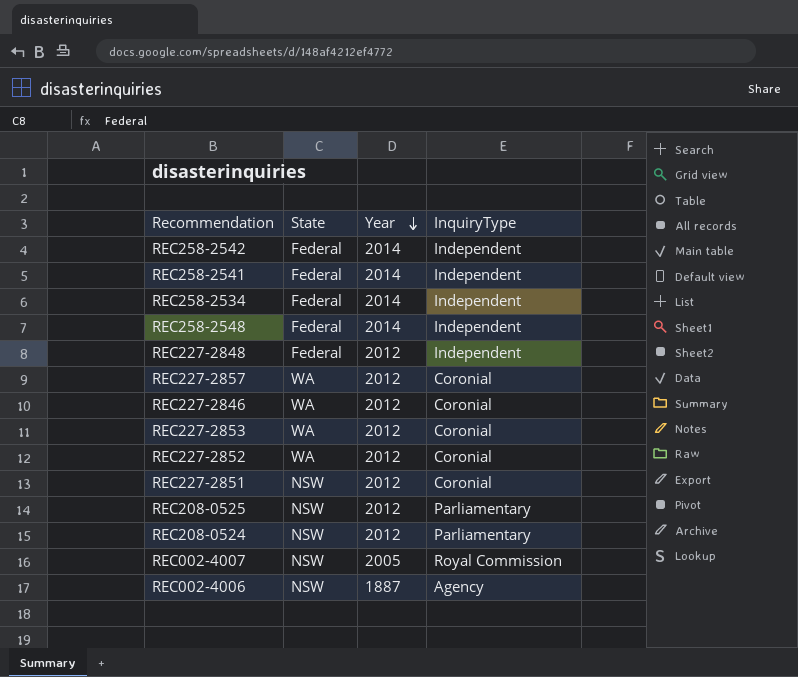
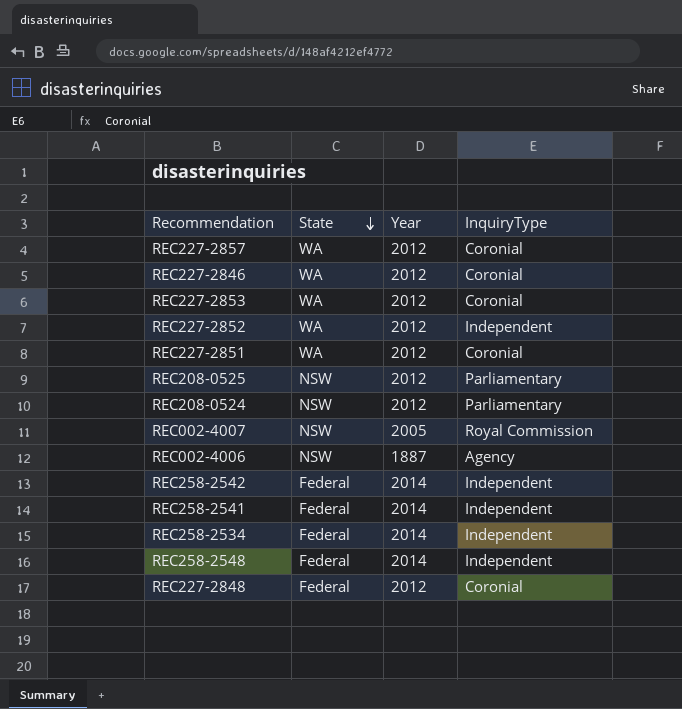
row order: Year descending -> State descending
REC227-2852 | InquiryType: Coronial -> Independent
REC227-2851 | State: NSW -> WA
REC227-2848 | InquiryType: Independent -> Coronial

